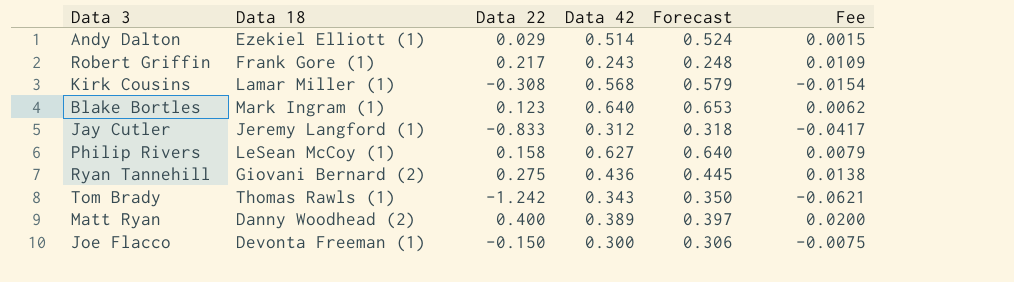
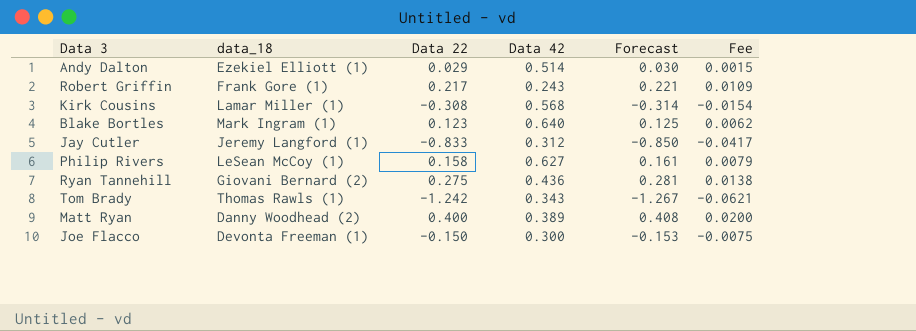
column name: Data 18 -> data_18
column Forecast | formula: [Data 42] * 1.02 -> [Data 22] * 1.02

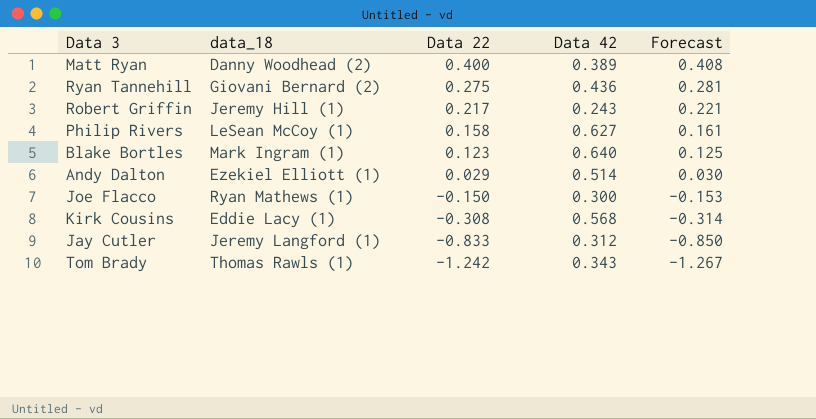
row order: none -> Data 22 descending
column Fee | formula: [Data 22] * 0.05 -> none
Robert Griffin | data_18: Frank Gore (1) -> Jeremy Hill (1)
Joe Flacco | data_18: Devonta Freeman (1) -> Ryan Mathews (1)
Kirk Cousins | data_18: Lamar Miller (1) -> Eddie Lacy (1)

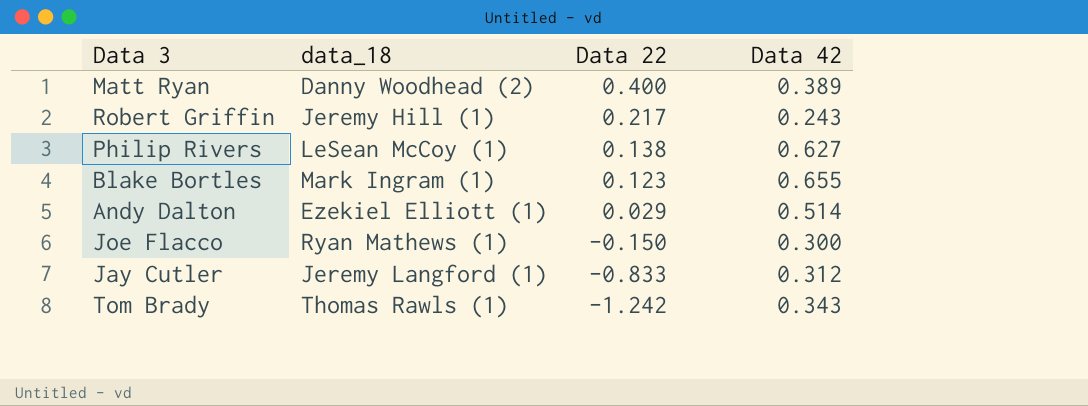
column Forecast | formula: [Data 22] * 1.02 -> none
row Ryan Tannehill: Giovani Bernard (2) | 0.275 | 0.436 | 0.281 -> none
row Kirk Cousins: Eddie Lacy (1) | -0.308 | 0.568 | -0.314 -> none
Philip Rivers | Data 22: 0.158 -> 0.138
Blake Bortles | Data 42: 0.640 -> 0.655

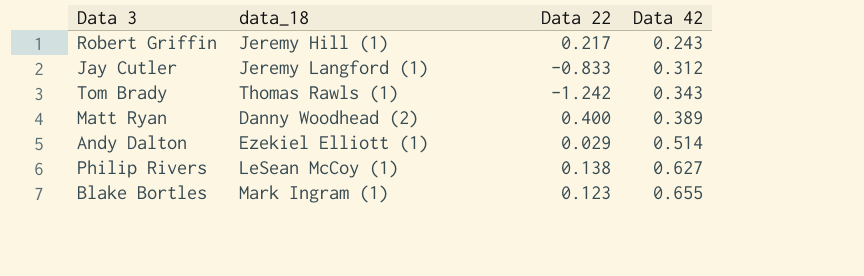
row order: Data 22 descending -> Data 42 ascending
row Joe Flacco: Ryan Mathews (1) | -0.150 | 0.300 -> none

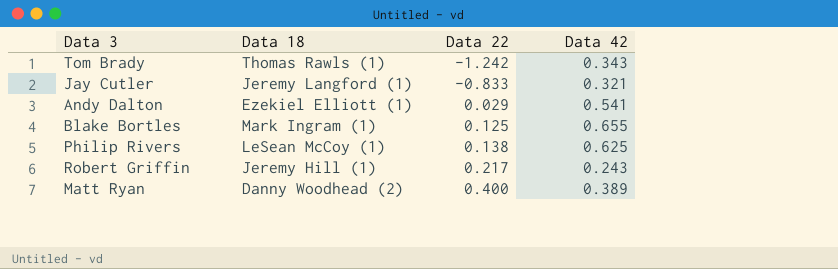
row order: Data 42 ascending -> Data 22 ascending
column name: data_18 -> Data 18
Jay Cutler | Data 42: 0.312 -> 0.321
Andy Dalton | Data 42: 0.514 -> 0.541
Blake Bortles | Data 22: 0.123 -> 0.125
Philip Rivers | Data 42: 0.627 -> 0.625

